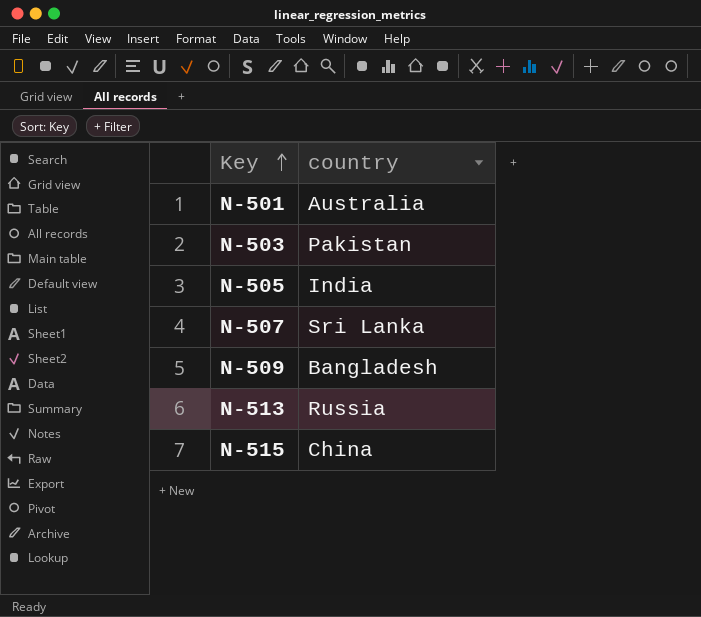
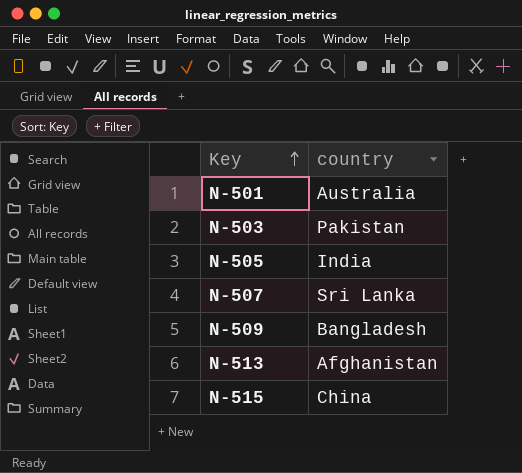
N-513 | country: Russia -> Afghanistan

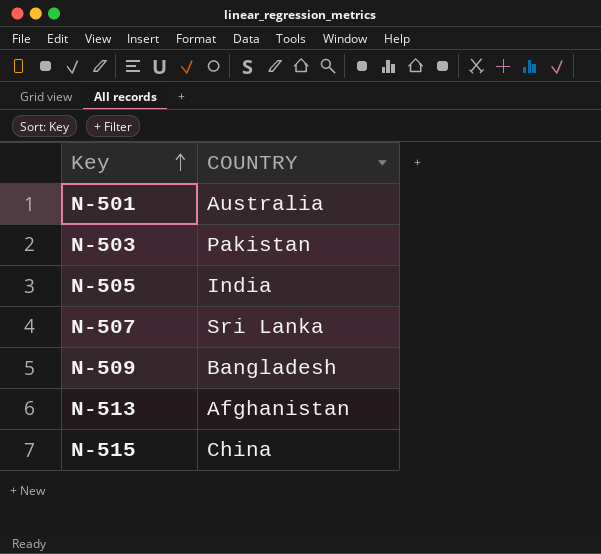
column name: country -> COUNTRY

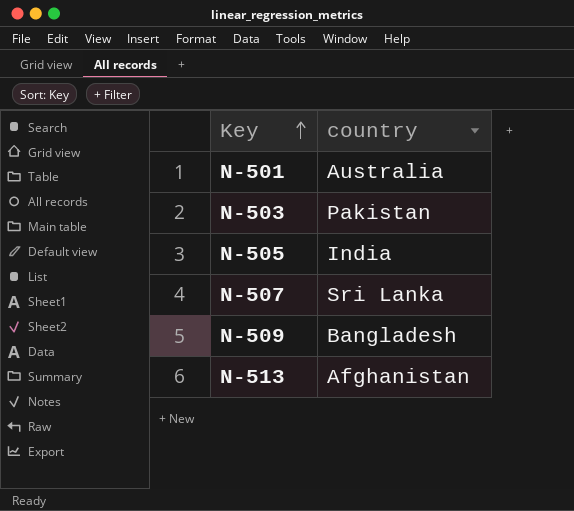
column name: COUNTRY -> country
row N-515: China -> none

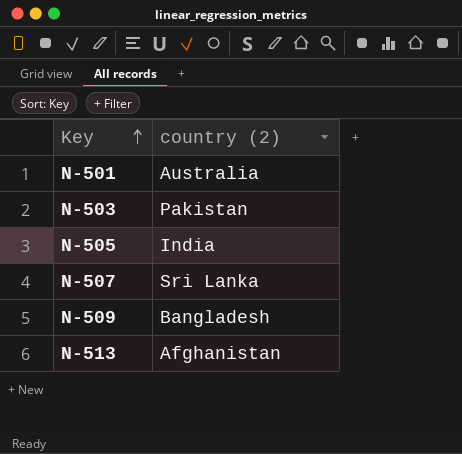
column name: country -> country (2)

